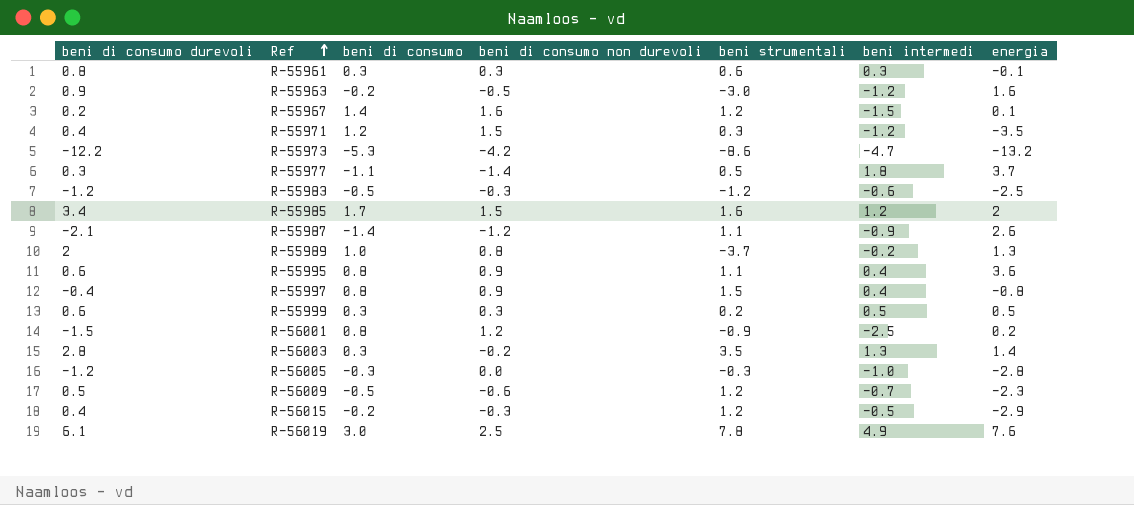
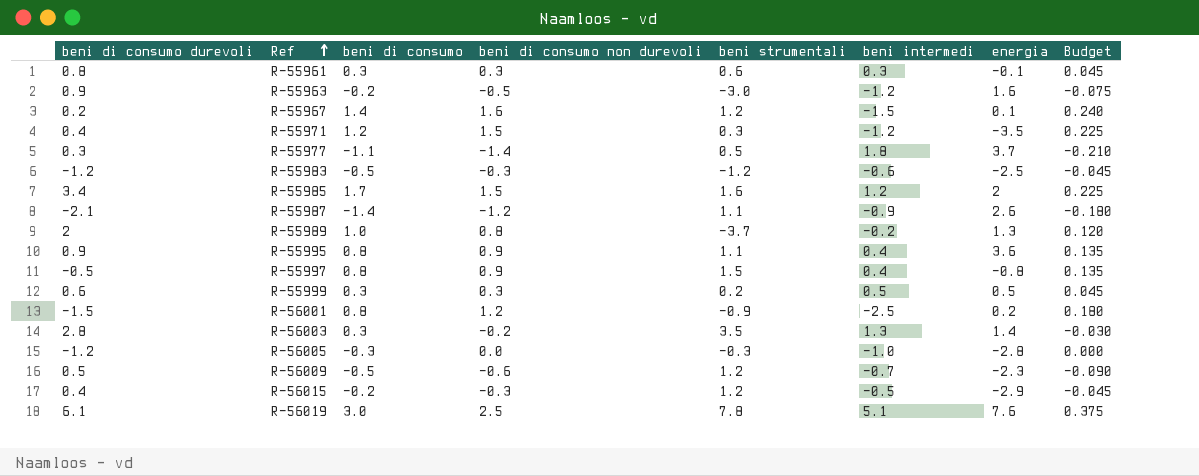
column Budget | formula: none -> [beni di consumo non durevoli] * 0.15
row R-55973: -12.2 | -5.3 | -4.2 | -8.6 | -4.7 | -13.2 -> none
R-55995 | beni di consumo durevoli: 0.6 -> 0.9
R-55997 | beni di consumo durevoli: -0.4 -> -0.5
R-56019 | beni intermedi: 4.9 -> 5.1

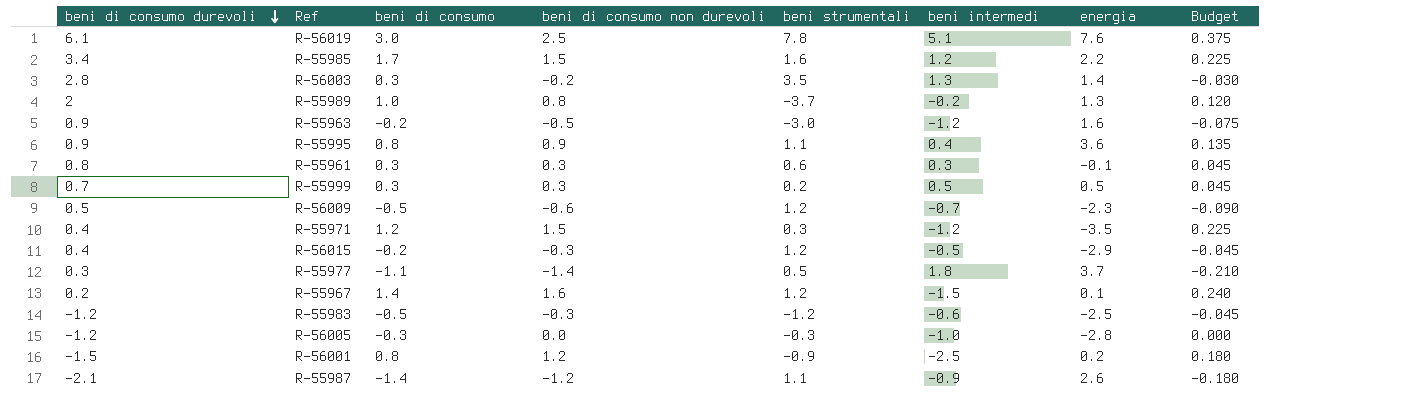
row order: Ref ascending -> beni di consumo durevoli descending
row R-55997: -0.5 | 0.8 | 0.9 | 1.5 | 0.4 | -0.8 | 0.135 -> none
R-55985 | energia: 2 -> 2.2
R-55999 | beni di consumo durevoli: 0.6 -> 0.7

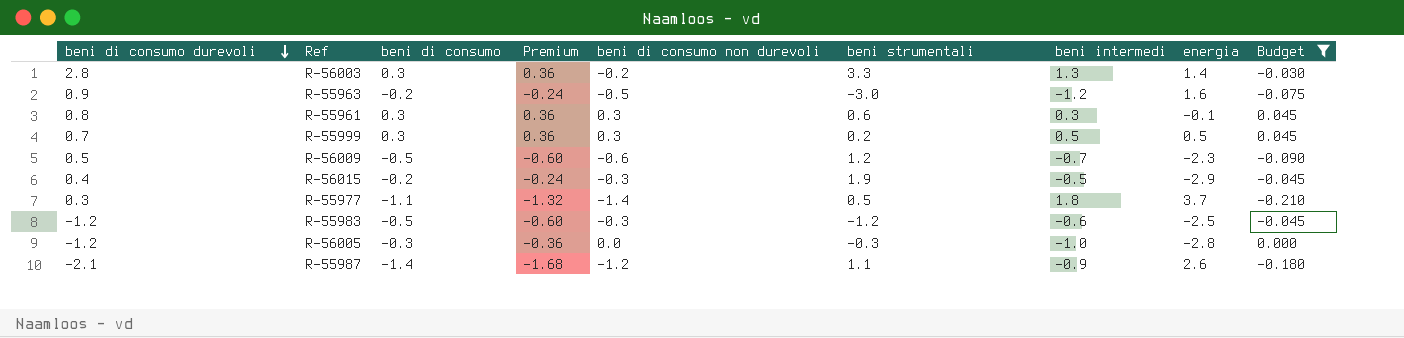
filter: none -> Budget <= 0.045
column Premium | formula: none -> [beni di consumo] * 1.2
R-56003 | beni strumentali: 3.5 -> 3.3
R-56015 | beni strumentali: 1.2 -> 1.9

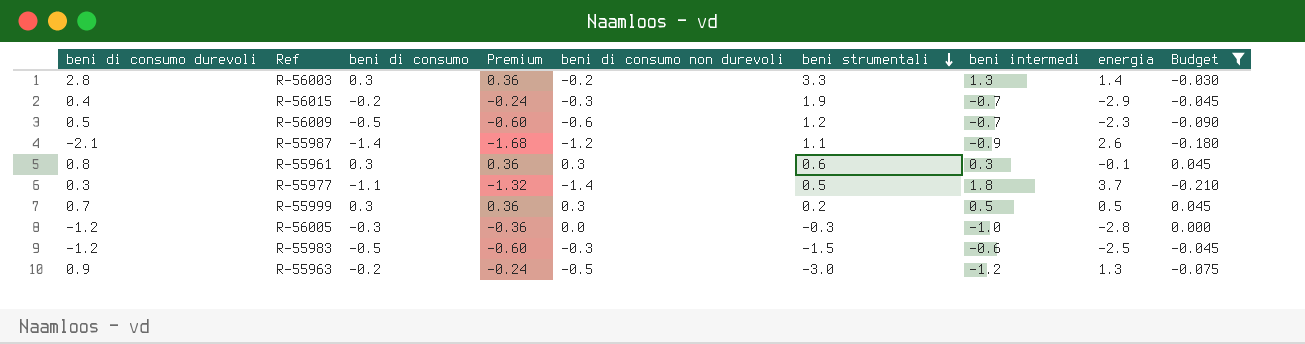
row order: beni di consumo durevoli descending -> beni strumentali descending
R-56015 | beni intermedi: -0.5 -> -0.7
R-55983 | beni strumentali: -1.2 -> -1.5
R-55963 | energia: 1.6 -> 1.3

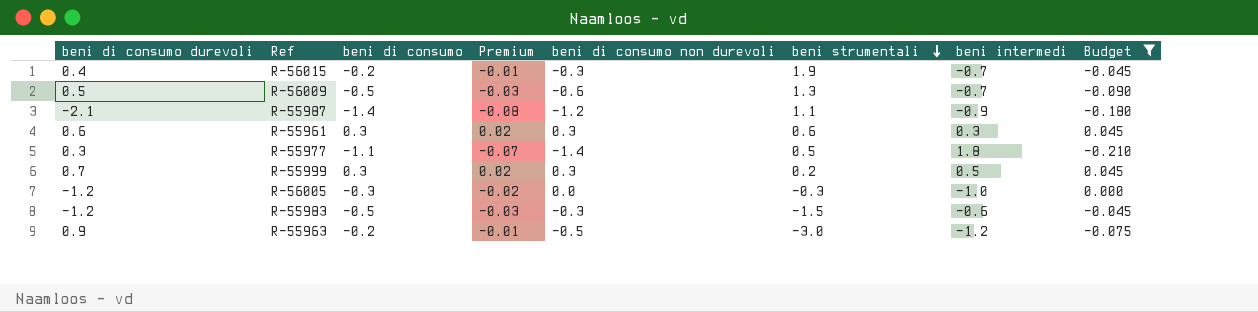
column energia | position: 8 -> none
column Premium | formula: [beni di consumo] * 1.2 -> [beni di consumo] * 0.06
row R-56003: 2.8 | 0.3 | 0.36 | -0.2 | 3.3 | 1.3 | 1.4 | -0.030 -> none
R-56009 | beni strumentali: 1.2 -> 1.3
R-55961 | beni di consumo durevoli: 0.8 -> 0.6

